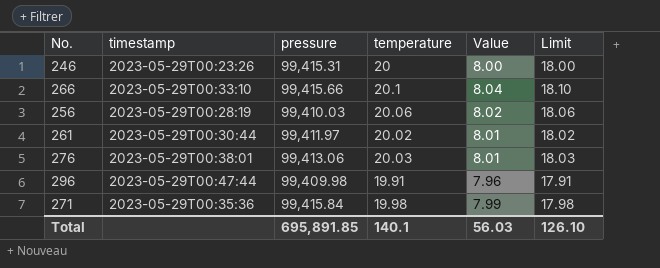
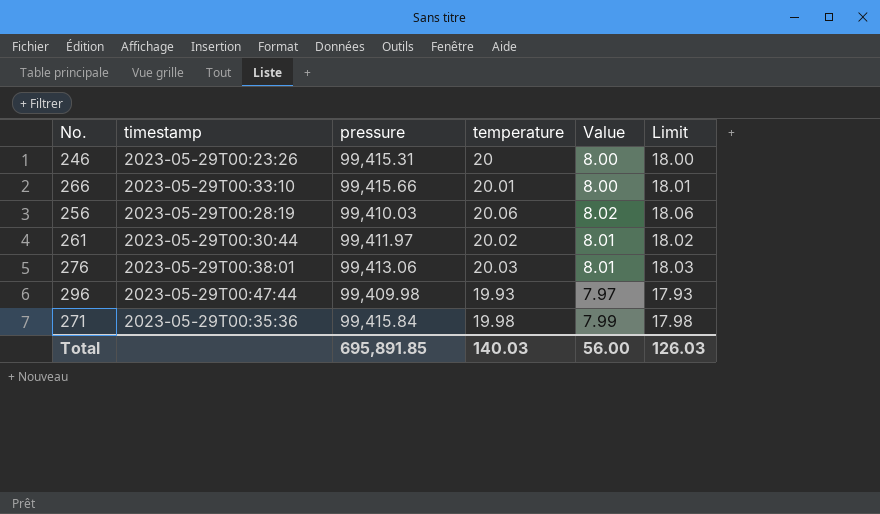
266 | temperature: 20.1 -> 20.01
266 | Value: 8.04 -> 8.00
266 | Limit: 18.10 -> 18.01
296 | temperature: 19.91 -> 19.93
296 | Value: 7.96 -> 7.97
296 | Limit: 17.91 -> 17.93
Total | temperature: 140.1 -> 140.03
Total | Value: 56.03 -> 56.00
Total | Limit: 126.10 -> 126.03

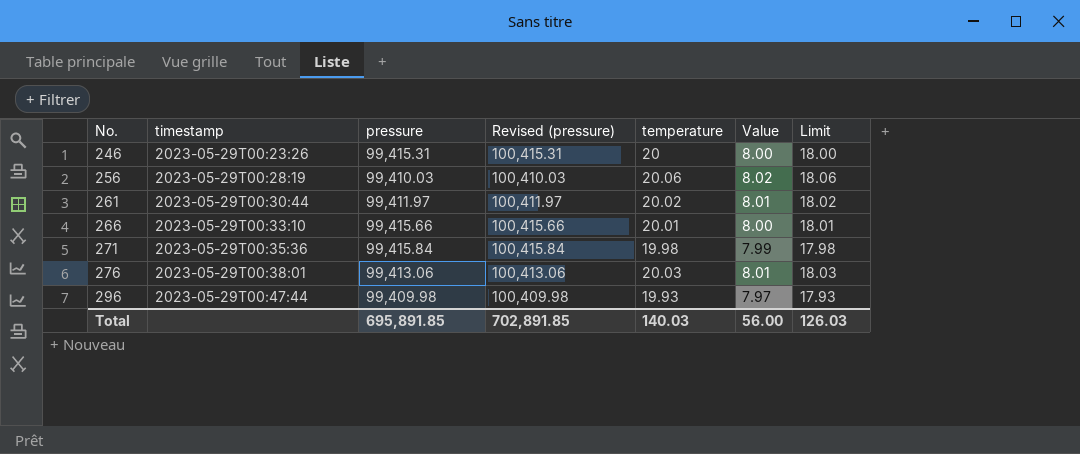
row order: none -> No. ascending
column Revised (pressure) | formula: none -> [pressure] + 1000

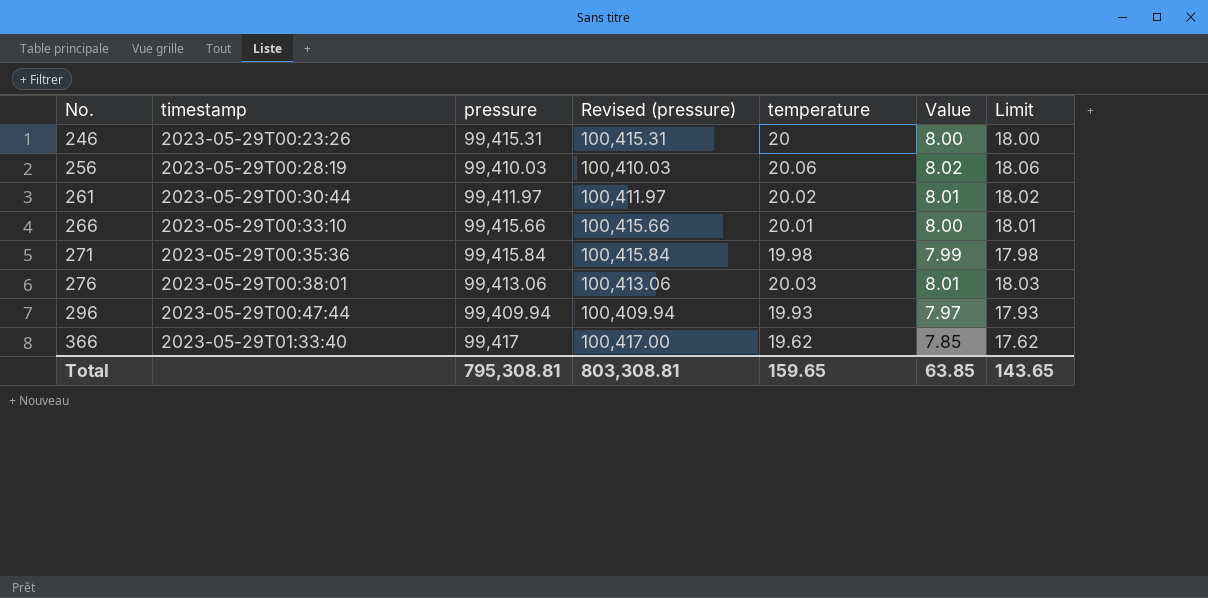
296 | pressure: 99,409.98 -> 99,409.94
296 | Revised (pressure): 100,409.98 -> 100,409.94
row 366: none -> 2023-05-29T01:33:40 | 99,417 | 100,417.00 | 19.62 | 7.85 | 17.62
Total | pressure: 695,891.85 -> 795,308.81
Total | Revised (pressure): 702,891.85 -> 803,308.81
Total | temperature: 140.03 -> 159.65
Total | Value: 56.00 -> 63.85
Total | Limit: 126.03 -> 143.65

